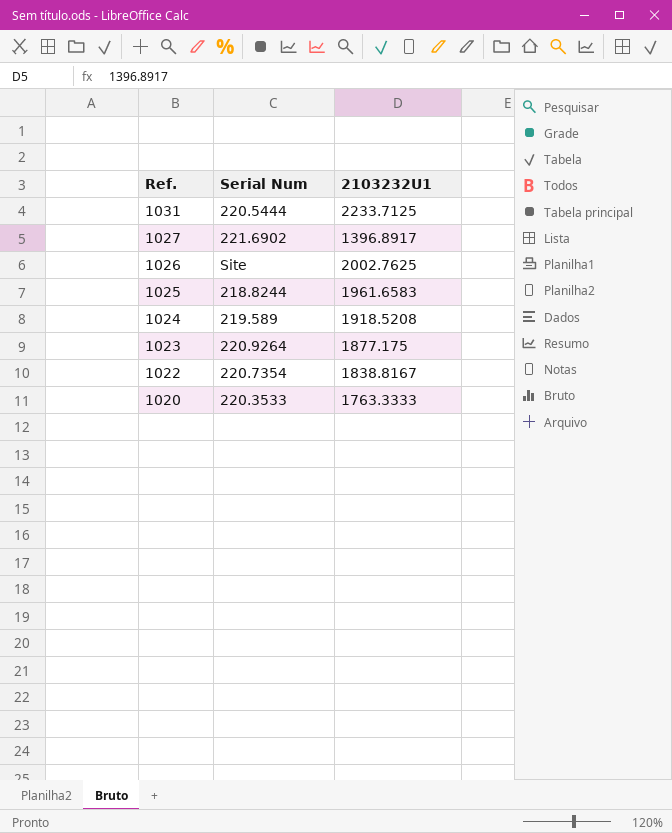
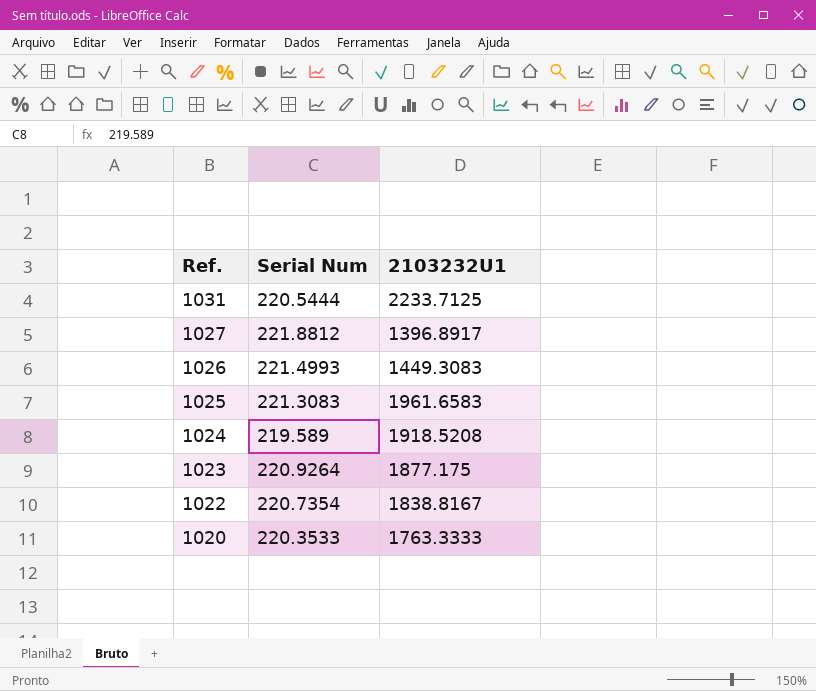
1027 | Serial Num: 221.6902 -> 221.8812
1026 | Serial Num: Site -> 221.4993
1026 | 2103232U1: 2002.7625 -> 1449.3083
1025 | Serial Num: 218.8244 -> 221.3083

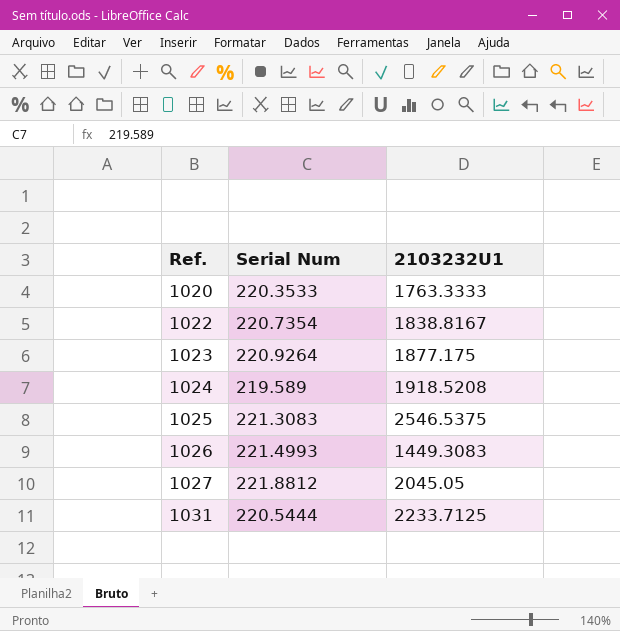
row order: Ref. descending -> Ref. ascending
1025 | 2103232U1: 1961.6583 -> 2546.5375
1027 | 2103232U1: 1396.8917 -> 2045.05

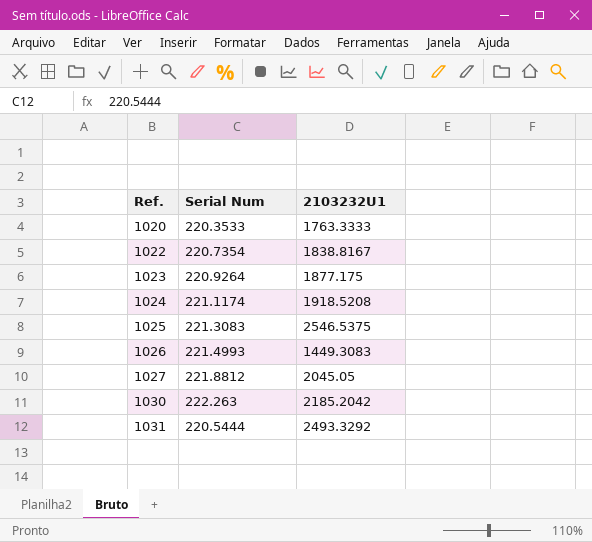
1024 | Serial Num: 219.589 -> 221.1174
row 1030: none -> 222.263 | 2185.2042
1031 | 2103232U1: 2233.7125 -> 2493.3292

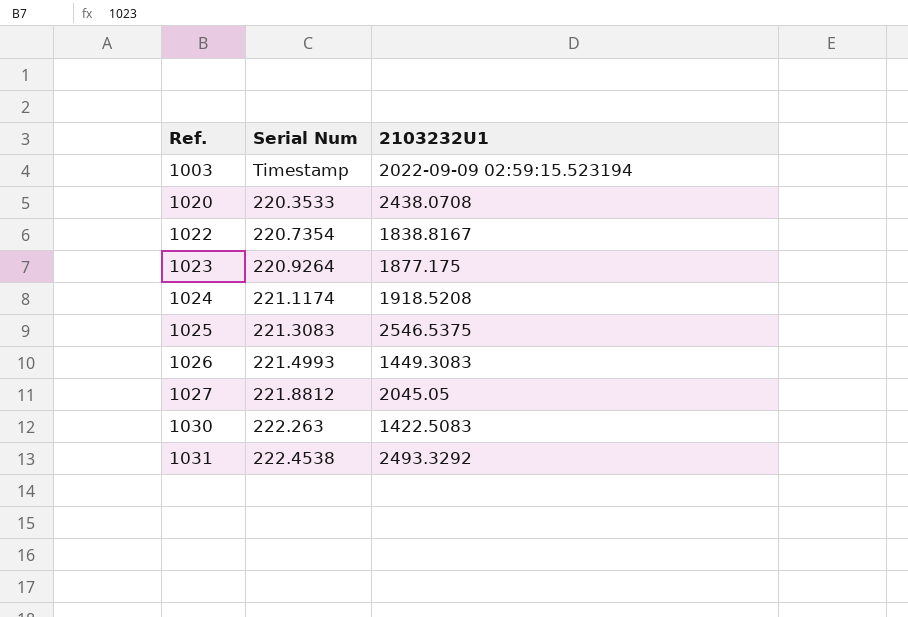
row 1003: none -> Timestamp | 2022-09-09 02:59:15.523194
1020 | 2103232U1: 1763.3333 -> 2438.0708
1030 | 2103232U1: 2185.2042 -> 1422.5083
1031 | Serial Num: 220.5444 -> 222.4538

